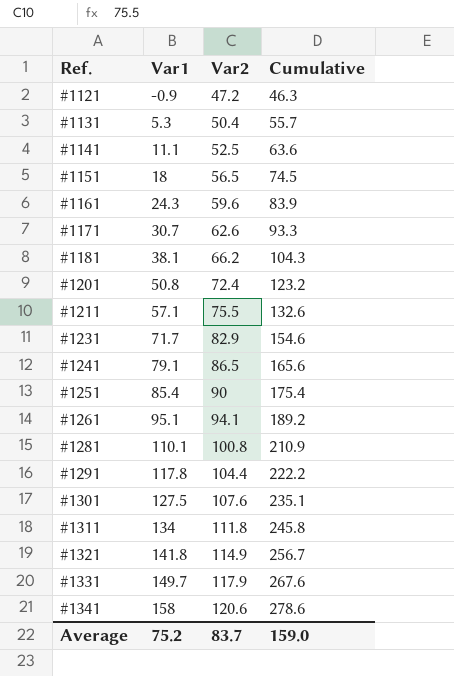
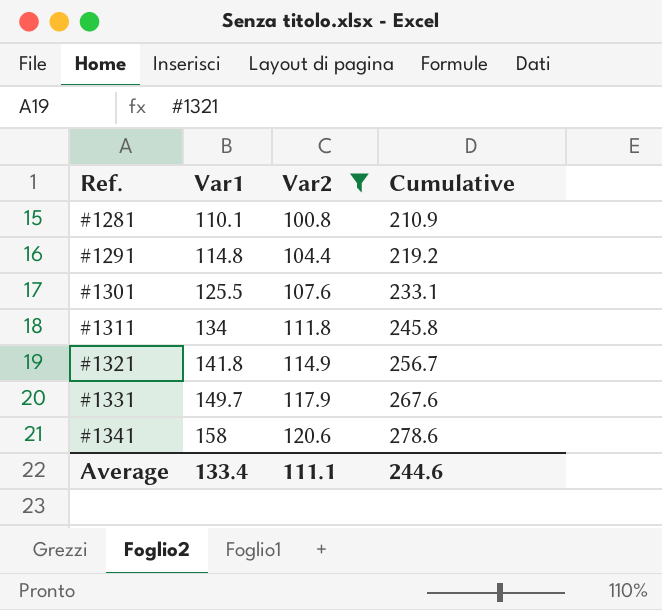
filter: none -> Var2 >= 100.8
#1291 | Var1: 117.8 -> 114.8
#1291 | Cumulative: 222.2 -> 219.2
#1301 | Var1: 127.5 -> 125.5
#1301 | Cumulative: 235.1 -> 233.1
Average | Var1: 75.2 -> 133.4
Average | Var2: 83.7 -> 111.1
Average | Cumulative: 159.0 -> 244.6

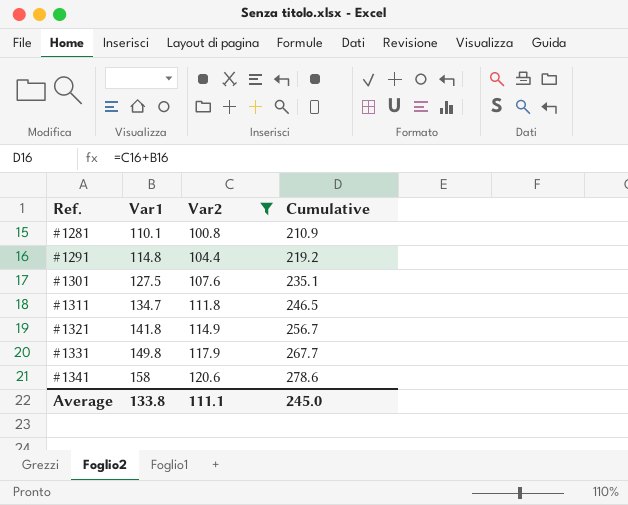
#1301 | Var1: 125.5 -> 127.5
#1301 | Cumulative: 233.1 -> 235.1
#1311 | Var1: 134 -> 134.7
#1311 | Cumulative: 245.8 -> 246.5
#1331 | Var1: 149.7 -> 149.8
#1331 | Cumulative: 267.6 -> 267.7
Average | Var1: 133.4 -> 133.8
Average | Cumulative: 244.6 -> 245.0

